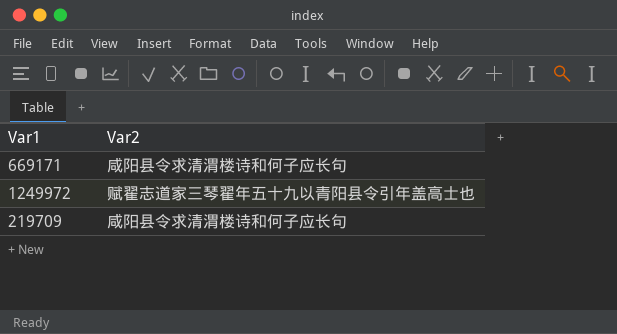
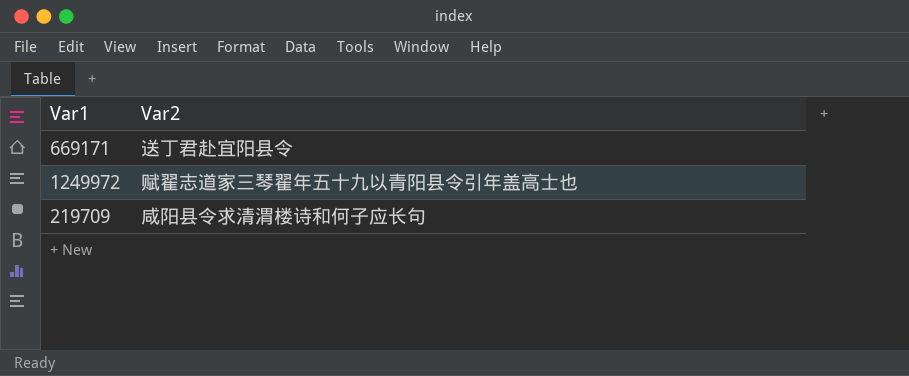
669171 | Var2: 咸阳县令求清渭楼诗和何子应长句 -> 送丁君赴宜阳县令

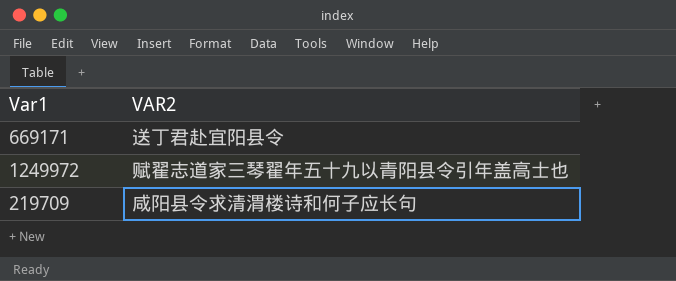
column name: Var2 -> VAR2

